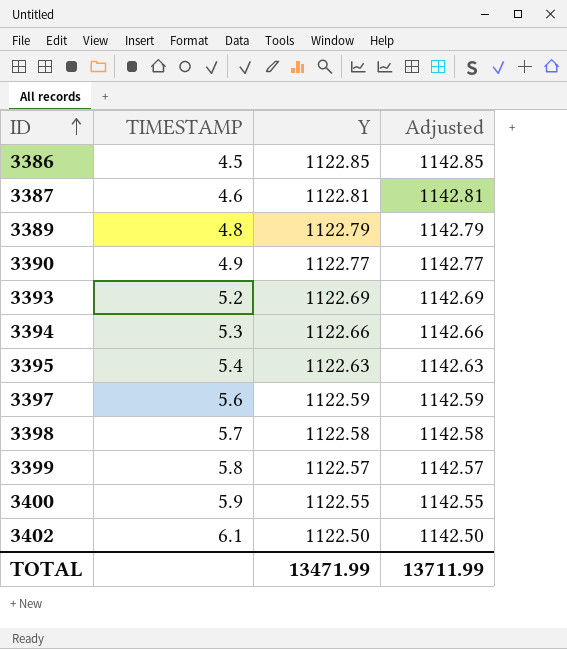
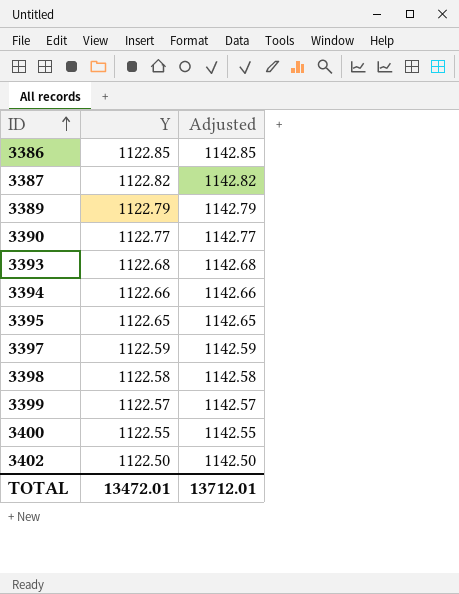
column TIMESTAMP | position: 2 -> none
3387 | Y: 1122.81 -> 1122.82
3387 | Adjusted: 1142.81 -> 1142.82
3393 | Y: 1122.69 -> 1122.68
3393 | Adjusted: 1142.69 -> 1142.68
3395 | Y: 1122.63 -> 1122.65
3395 | Adjusted: 1142.63 -> 1142.65
TOTAL | Y: 13471.99 -> 13472.01
TOTAL | Adjusted: 13711.99 -> 13712.01

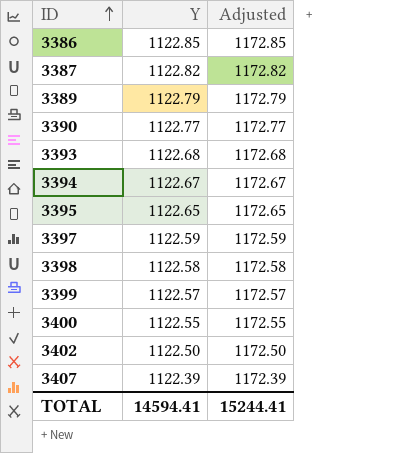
column Adjusted | formula: [Y] + 20 -> [Y] + 50
3394 | Y: 1122.66 -> 1122.67
row 3407: none -> 1122.39 | 1172.39
TOTAL | Y: 13472.01 -> 14594.41
TOTAL | Adjusted: 13712.01 -> 15244.41

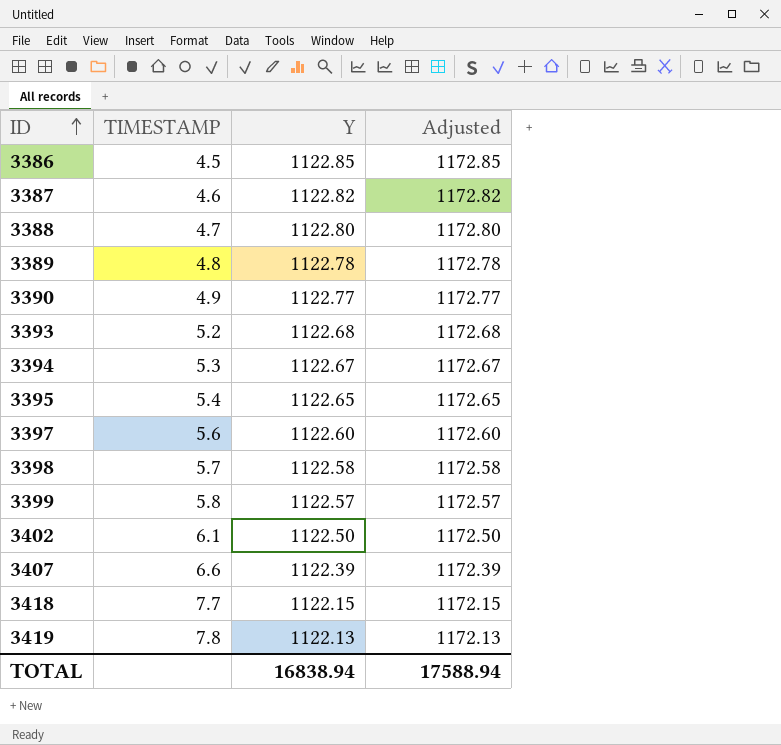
column TIMESTAMP | position: none -> 2
row 3400: 1122.55 | 1172.55 -> none
row 3388: none -> 4.7 | 1122.80 | 1172.80
3389 | Y: 1122.79 -> 1122.78
3389 | Adjusted: 1172.79 -> 1172.78
3397 | Y: 1122.59 -> 1122.60
3397 | Adjusted: 1172.59 -> 1172.60
row 3418: none -> 7.7 | 1122.15 | 1172.15
row 3419: none -> 7.8 | 1122.13 | 1172.13
TOTAL | Y: 14594.41 -> 16838.94
TOTAL | Adjusted: 15244.41 -> 17588.94

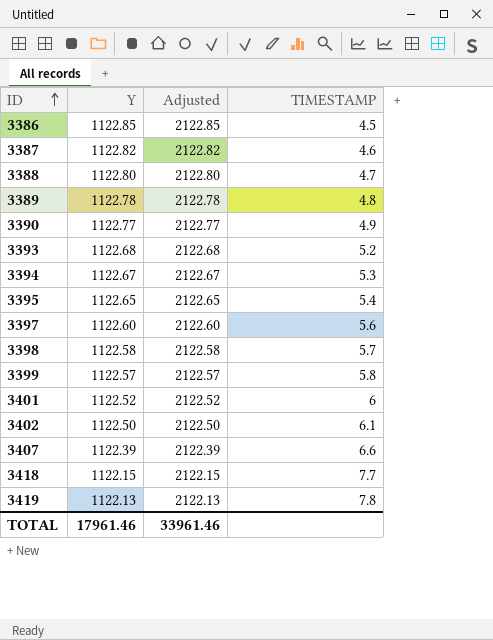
column Adjusted | formula: [Y] + 50 -> [Y] + 1000
column TIMESTAMP | position: 2 -> 4
row 3401: none -> 1122.52 | 2122.52 | 6
TOTAL | Y: 16838.94 -> 17961.46
TOTAL | Adjusted: 17588.94 -> 33961.46

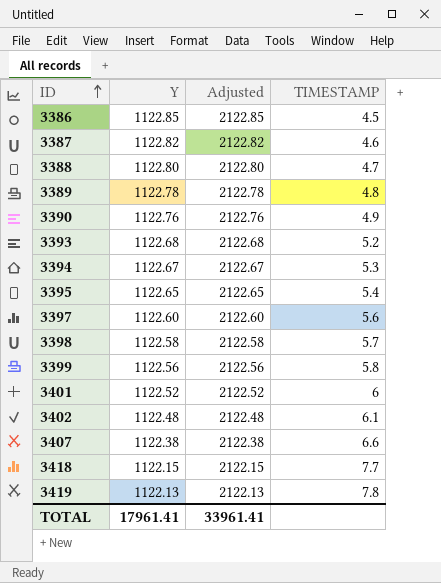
3390 | Y: 1122.77 -> 1122.76
3390 | Adjusted: 2122.77 -> 2122.76
3399 | Y: 1122.57 -> 1122.56
3399 | Adjusted: 2122.57 -> 2122.56
3402 | Y: 1122.50 -> 1122.48
3402 | Adjusted: 2122.50 -> 2122.48
3407 | Y: 1122.39 -> 1122.38
3407 | Adjusted: 2122.39 -> 2122.38
TOTAL | Y: 17961.46 -> 17961.41
TOTAL | Adjusted: 33961.46 -> 33961.41

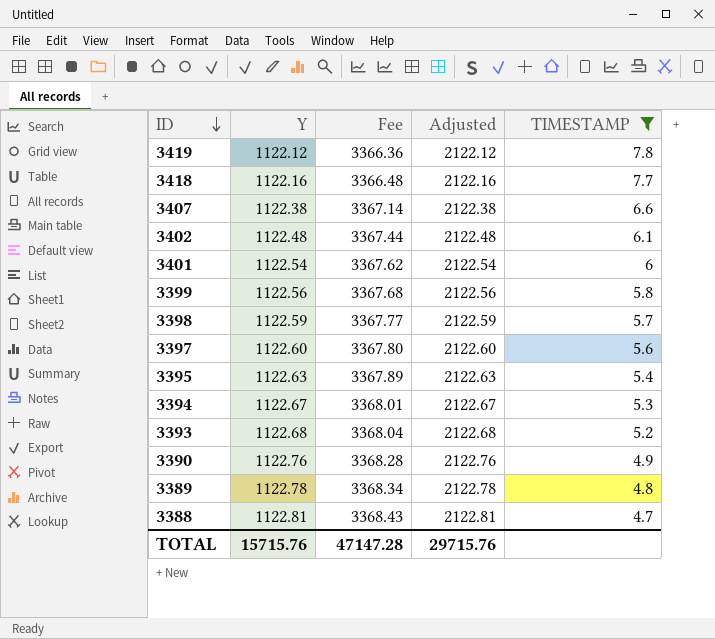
filter: none -> TIMESTAMP >= 4.7
row order: ID ascending -> ID descending
column Fee | formula: none -> [Y] * 3
3419 | Y: 1122.13 -> 1122.12
3419 | Adjusted: 2122.13 -> 2122.12
3418 | Y: 1122.15 -> 1122.16
3418 | Adjusted: 2122.15 -> 2122.16
3401 | Y: 1122.52 -> 1122.54
3401 | Adjusted: 2122.52 -> 2122.54
3398 | Y: 1122.58 -> 1122.59
3398 | Adjusted: 2122.58 -> 2122.59
3395 | Y: 1122.65 -> 1122.63
3395 | Adjusted: 2122.65 -> 2122.63
3388 | Y: 1122.80 -> 1122.81
3388 | Adjusted: 2122.80 -> 2122.81
TOTAL | Y: 17961.41 -> 15715.76
TOTAL | Adjusted: 33961.41 -> 29715.76

